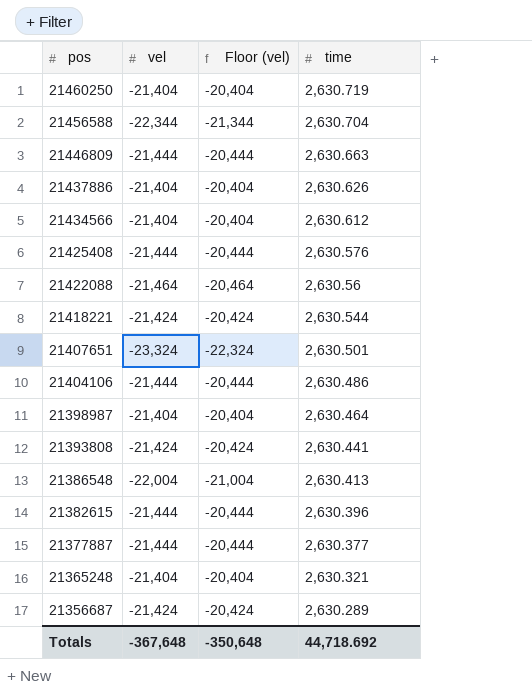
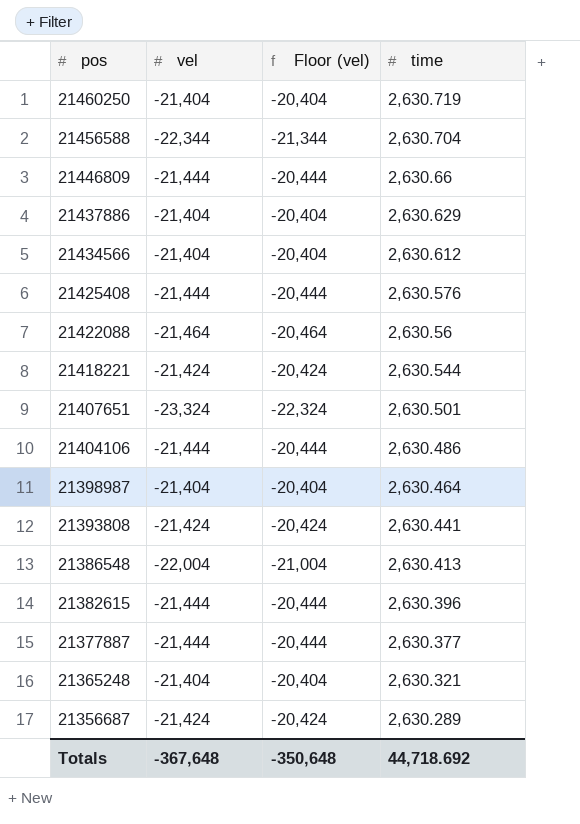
21446809 | time: 2,630.663 -> 2,630.66
21437886 | time: 2,630.626 -> 2,630.629

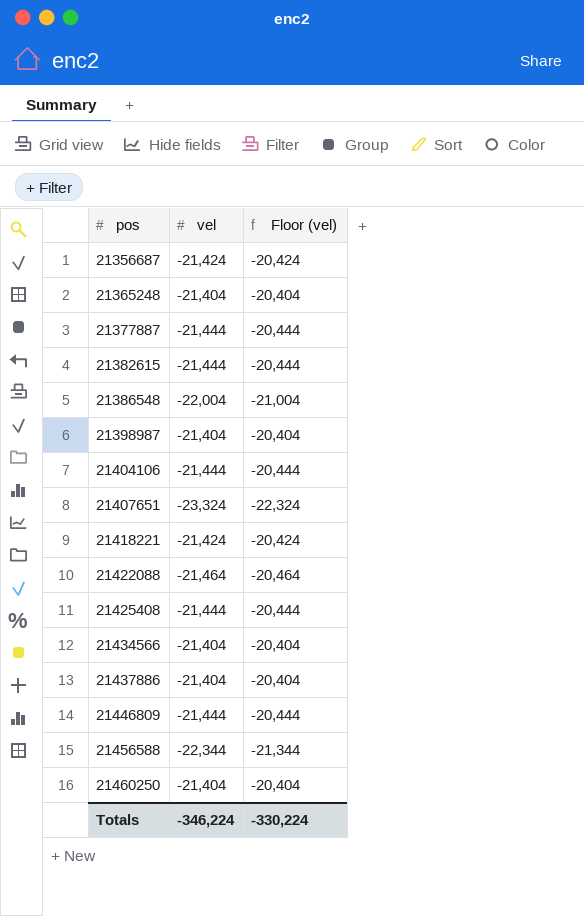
row order: pos descending -> pos ascending
column time | position: 4 -> none
row 21393808: -21,424 | -20,424 | 2,630.441 -> none
Totals | vel: -367,648 -> -346,224
Totals | Floor (vel): -350,648 -> -330,224

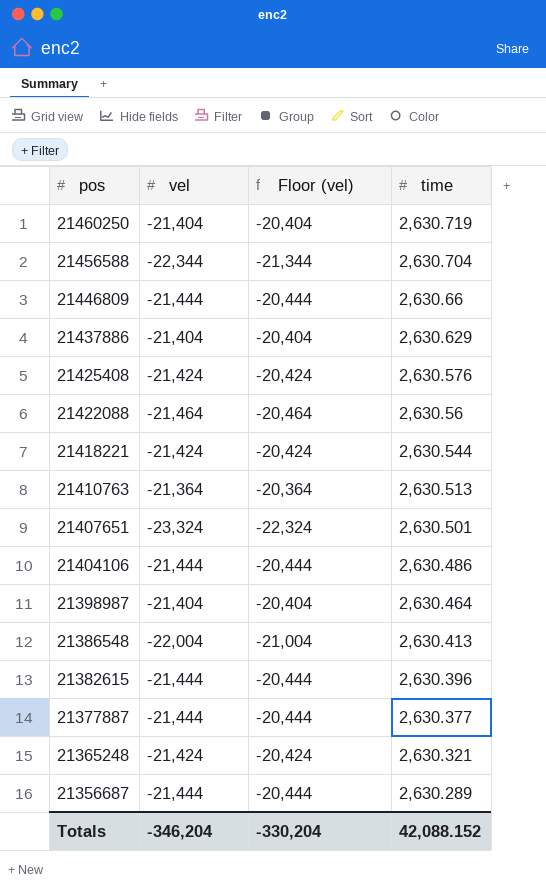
row order: pos ascending -> pos descending
column time | position: none -> 4
row 21434566: -21,404 | -20,404 -> none
21425408 | vel: -21,444 -> -21,424
21425408 | Floor (vel): -20,444 -> -20,424
row 21410763: none -> -21,364 | -20,364 | 2,630.513
21365248 | vel: -21,404 -> -21,424
21365248 | Floor (vel): -20,404 -> -20,424
21356687 | vel: -21,424 -> -21,444
21356687 | Floor (vel): -20,424 -> -20,444
Totals | vel: -346,224 -> -346,204
Totals | Floor (vel): -330,224 -> -330,204

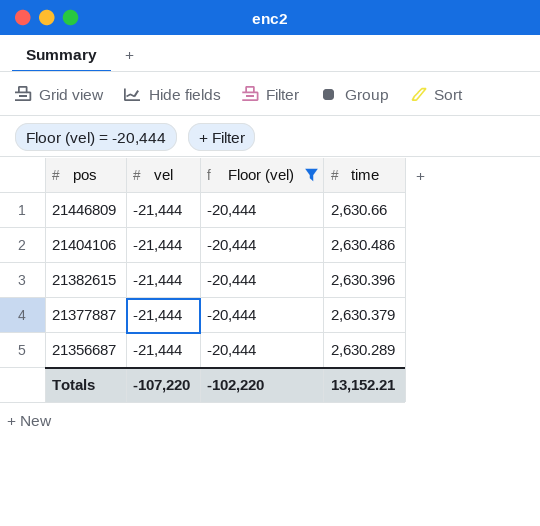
filter: none -> Floor (vel) = -20,444
21377887 | time: 2,630.377 -> 2,630.379
Totals | vel: -346,204 -> -107,220
Totals | Floor (vel): -330,204 -> -102,220
Totals | time: 42,088.152 -> 13,152.21

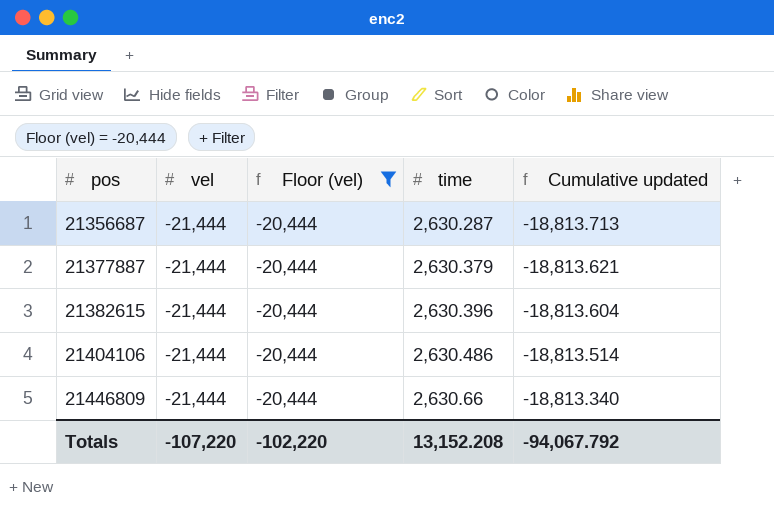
row order: pos descending -> pos ascending
column Cumulative updated | formula: none -> [vel] + [time]
21356687 | time: 2,630.289 -> 2,630.287
Totals | time: 13,152.21 -> 13,152.208

